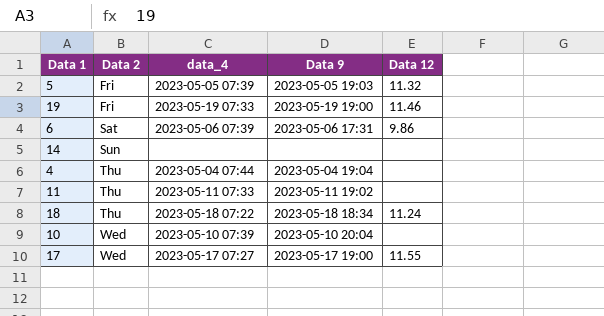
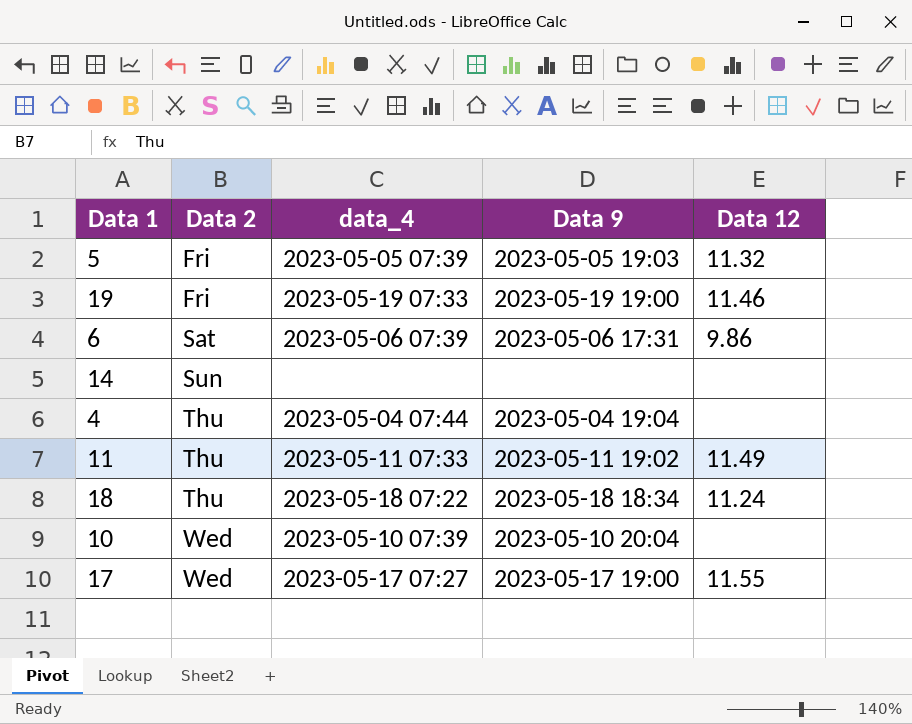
11 | Data 12: none -> 11.49

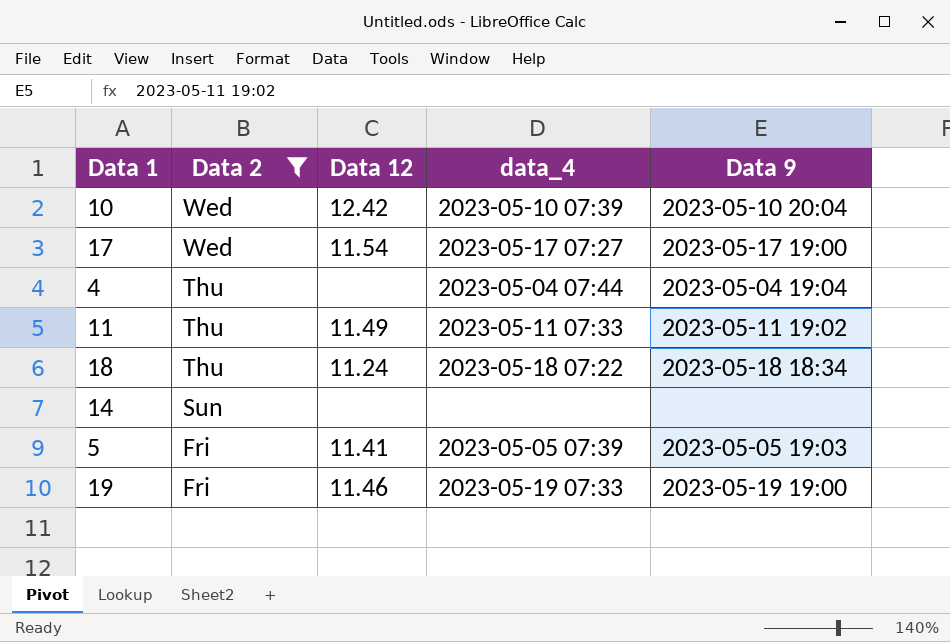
filter: none -> Data 2 != Sat
row order: Data 2 ascending -> Data 2 descending
column Data 12 | position: 5 -> 3
10 | Data 12: none -> 12.42
17 | Data 12: 11.55 -> 11.54
5 | Data 12: 11.32 -> 11.41

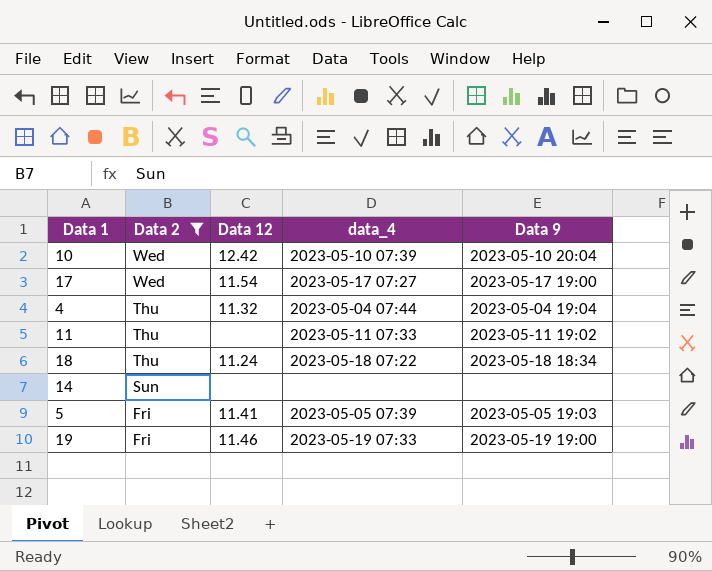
4 | Data 12: none -> 11.32
11 | Data 12: 11.49 -> none

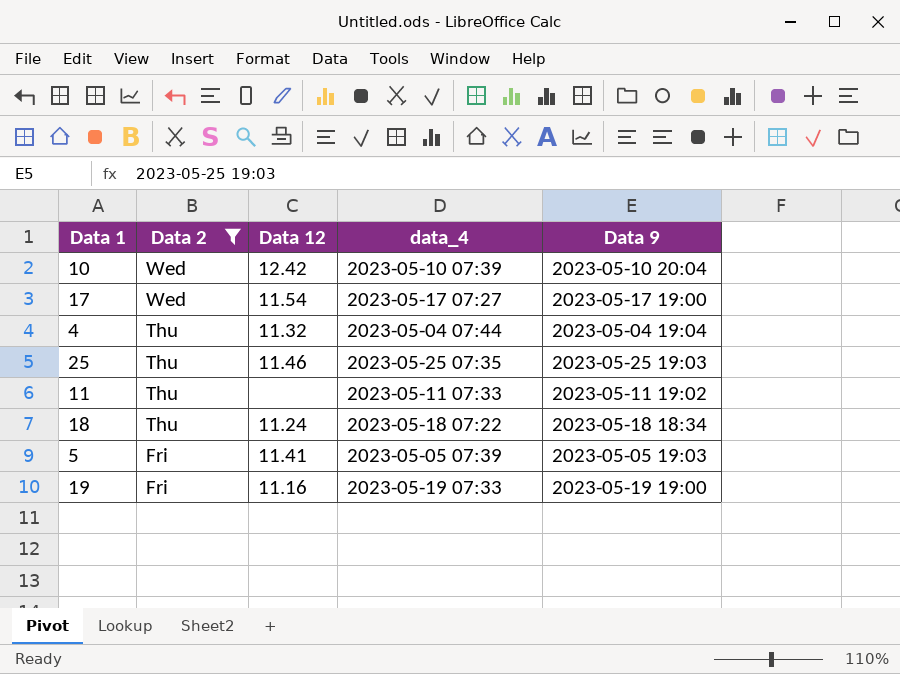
row 14: Sun | none | none | none -> none
row 25: none -> Thu | 11.46 | 2023-05-25 07:35 | 2023-05-25 19:03
19 | Data 12: 11.46 -> 11.16

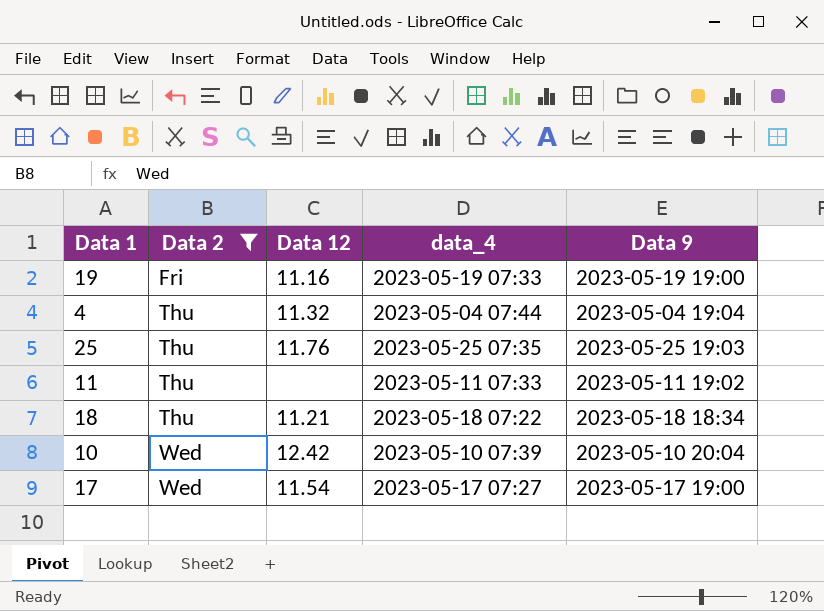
row order: Data 2 descending -> Data 2 ascending
row 5: Fri | 11.41 | 2023-05-05 07:39 | 2023-05-05 19:03 -> none
25 | Data 12: 11.46 -> 11.76
18 | Data 12: 11.24 -> 11.21

